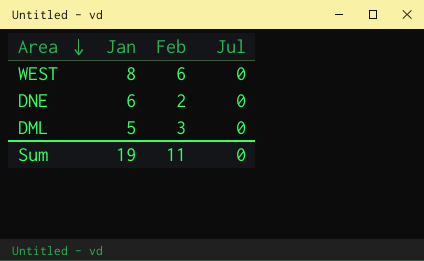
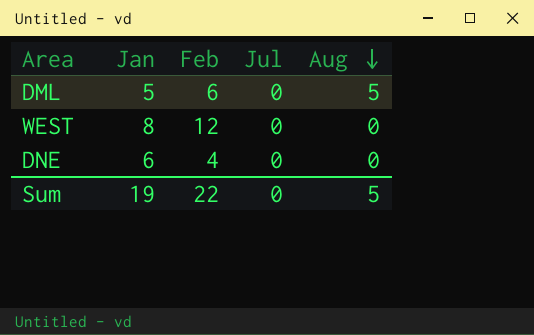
row order: Area descending -> Aug descending
column Aug | position: none -> 5
DML | Feb: 3 -> 6
WEST | Feb: 6 -> 12
DNE | Feb: 2 -> 4
Sum | Feb: 11 -> 22

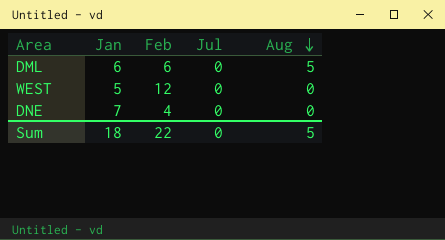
DML | Jan: 5 -> 6
WEST | Jan: 8 -> 5
DNE | Jan: 6 -> 7
Sum | Jan: 19 -> 18

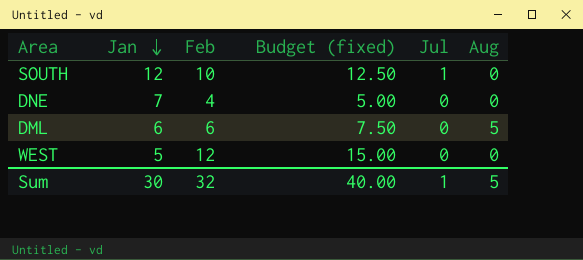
row order: Aug descending -> Jan descending
column Budget (fixed) | formula: none -> [Feb] * 1.25
row SOUTH: none -> 12 | 10 | 12.50 | 1 | 0
Sum | Jan: 18 -> 30
Sum | Feb: 22 -> 32
Sum | Jul: 0 -> 1

